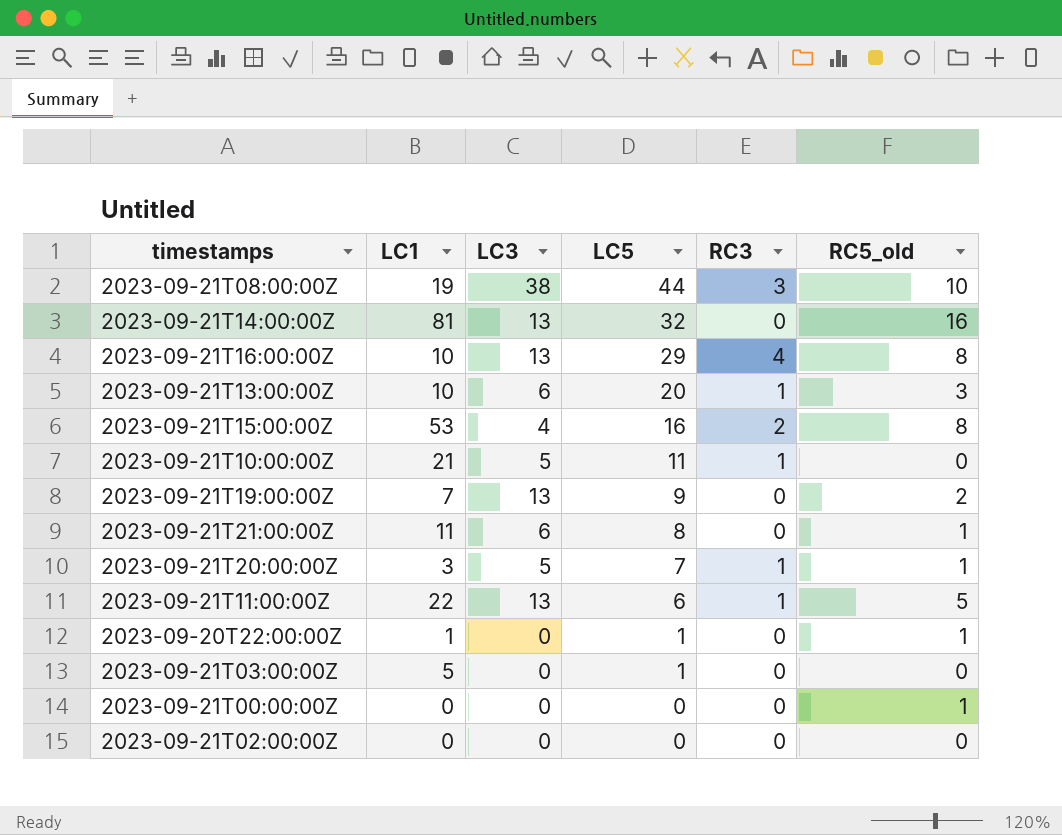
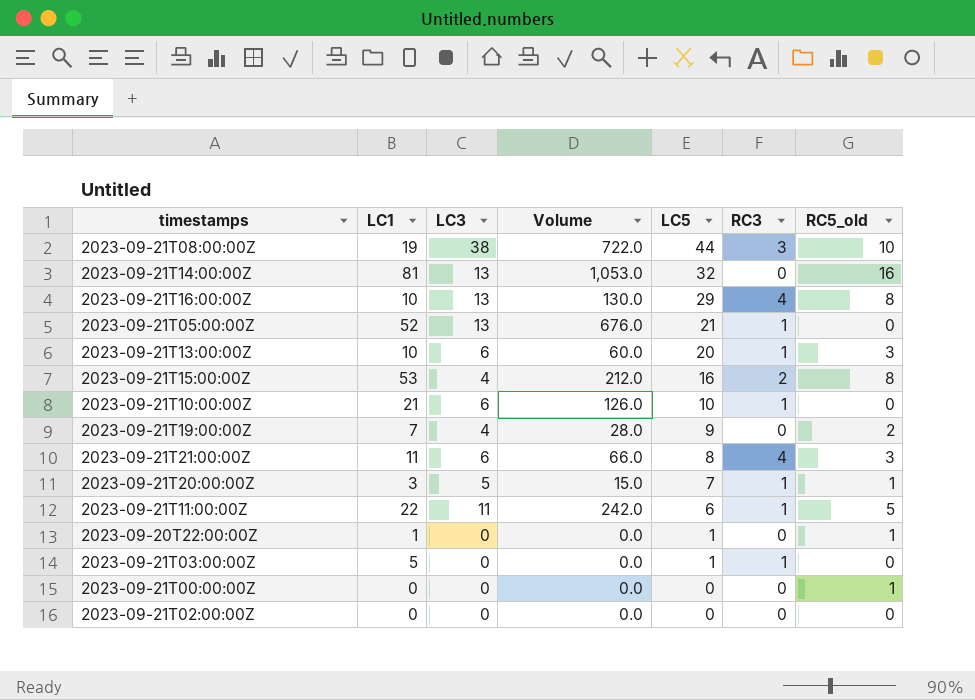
column Volume | formula: none -> [LC1] * [LC3]
row 2023-09-21T05:00:00Z: none -> 52 | 13 | 676.0 | 21 | 1 | 0
2023-09-21T10:00:00Z | LC3: 5 -> 6
2023-09-21T10:00:00Z | LC5: 11 -> 10
2023-09-21T19:00:00Z | LC3: 13 -> 4
2023-09-21T21:00:00Z | RC3: 0 -> 4
2023-09-21T21:00:00Z | RC5_old: 1 -> 3
2023-09-21T11:00:00Z | LC3: 13 -> 11
2023-09-21T03:00:00Z | RC3: 0 -> 1

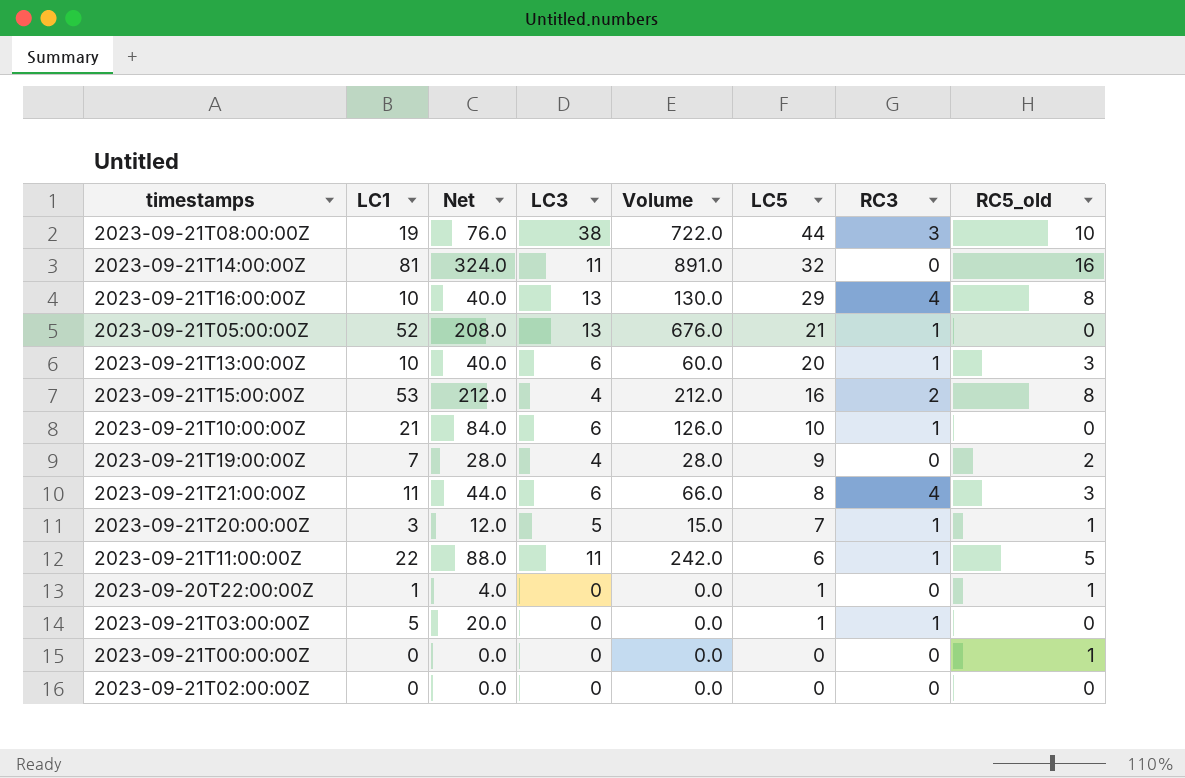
column Net | formula: none -> [LC1] * 4
2023-09-21T14:00:00Z | LC3: 13 -> 11
2023-09-21T14:00:00Z | Volume: 1,053.0 -> 891.0

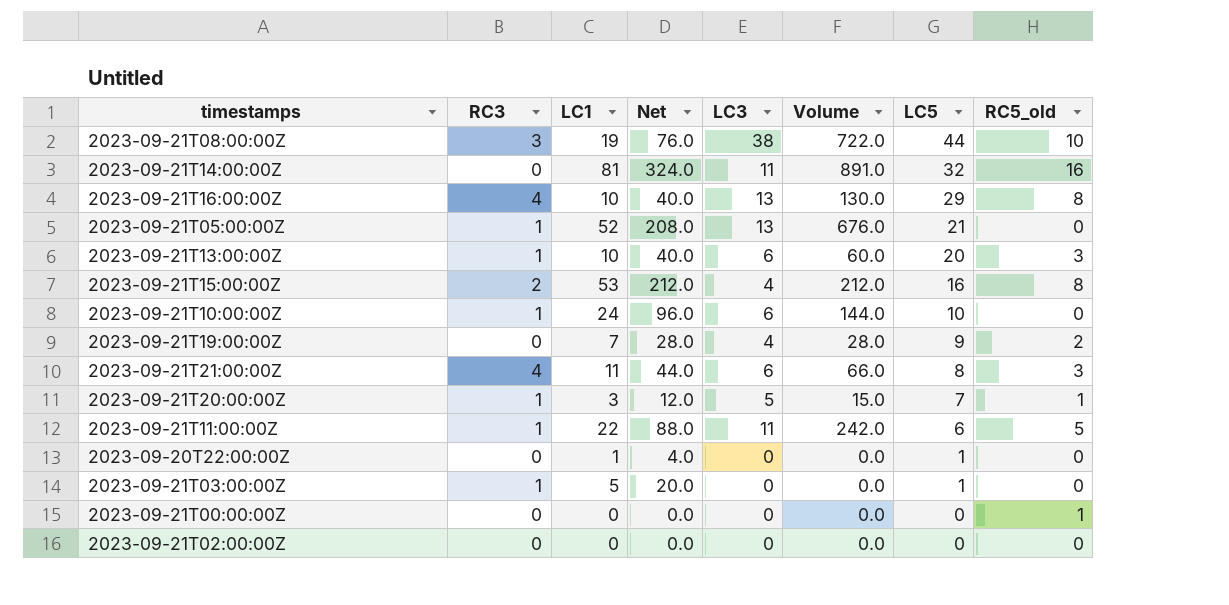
column RC3 | position: 7 -> 2
2023-09-21T10:00:00Z | LC1: 21 -> 24
2023-09-21T10:00:00Z | Net: 84.0 -> 96.0
2023-09-21T10:00:00Z | Volume: 126.0 -> 144.0
2023-09-20T22:00:00Z | RC5_old: 1 -> 0

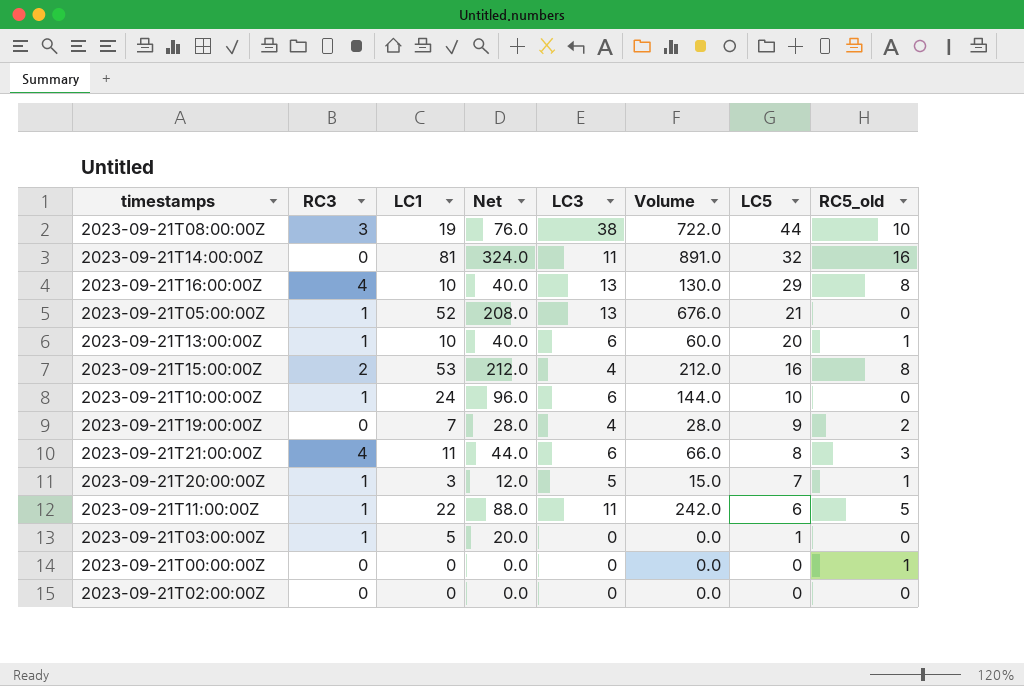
row 2023-09-20T22:00:00Z: 0 | 1 | 4.0 | 0 | 0.0 | 1 | 0 -> none
2023-09-21T13:00:00Z | RC5_old: 3 -> 1

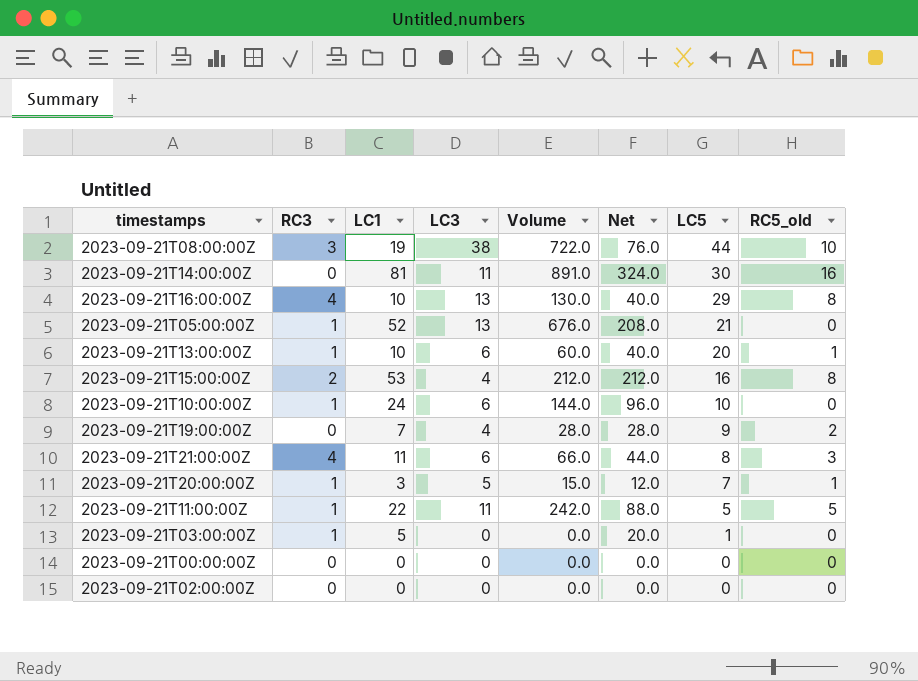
column Net | position: 4 -> 6
2023-09-21T14:00:00Z | LC5: 32 -> 30
2023-09-21T11:00:00Z | LC5: 6 -> 5
2023-09-21T00:00:00Z | RC5_old: 1 -> 0

